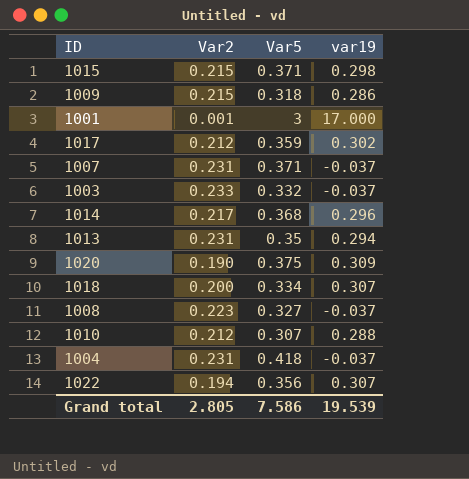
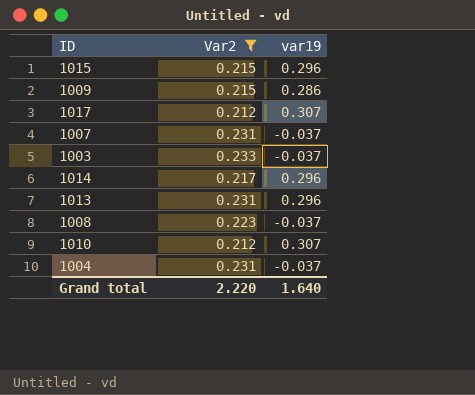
filter: none -> Var2 >= 0.212
column Var5 | position: 3 -> none
1015 | var19: 0.298 -> 0.296
1017 | var19: 0.302 -> 0.307
1013 | var19: 0.294 -> 0.296
1010 | var19: 0.288 -> 0.307
Grand total | Var2: 2.805 -> 2.220
Grand total | var19: 19.539 -> 1.640

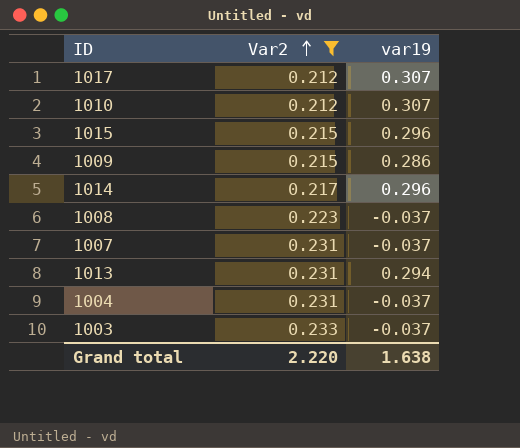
row order: none -> Var2 ascending
1013 | var19: 0.296 -> 0.294
Grand total | var19: 1.640 -> 1.638

